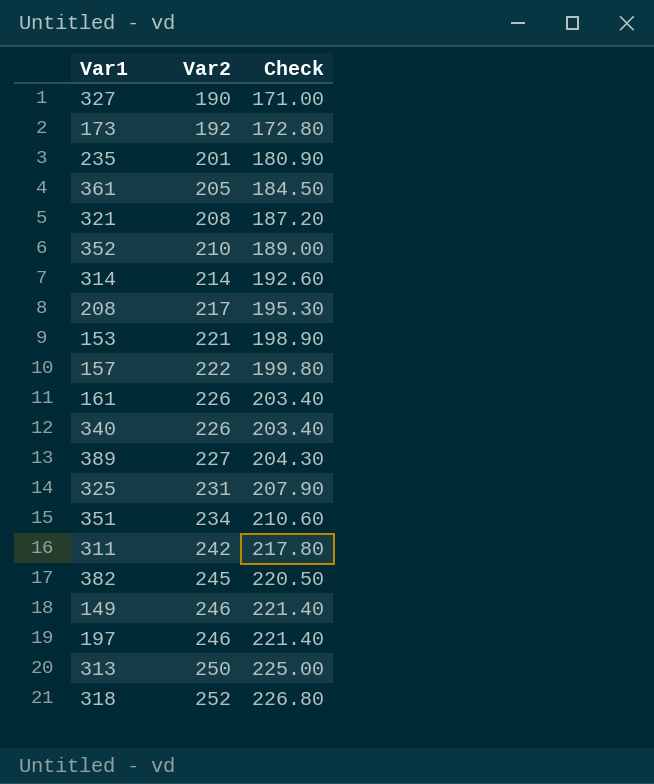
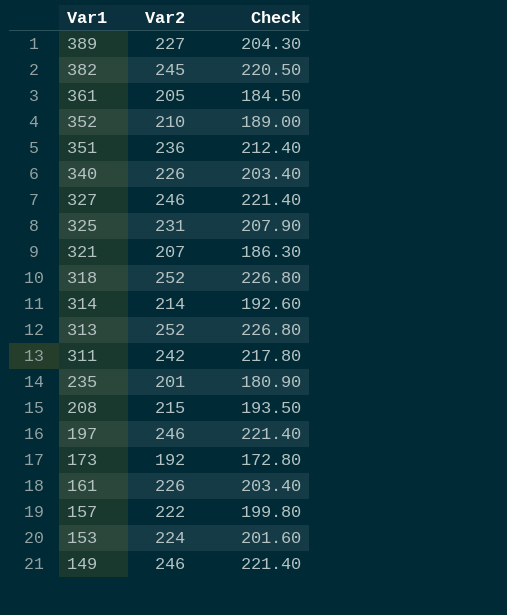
row order: Var2 ascending -> Var1 descending
351 | Var2: 234 -> 236
351 | Check: 210.60 -> 212.40
327 | Var2: 190 -> 246
327 | Check: 171.00 -> 221.40
321 | Var2: 208 -> 207
321 | Check: 187.20 -> 186.30
313 | Var2: 250 -> 252
313 | Check: 225.00 -> 226.80
208 | Var2: 217 -> 215
208 | Check: 195.30 -> 193.50
153 | Var2: 221 -> 224
153 | Check: 198.90 -> 201.60

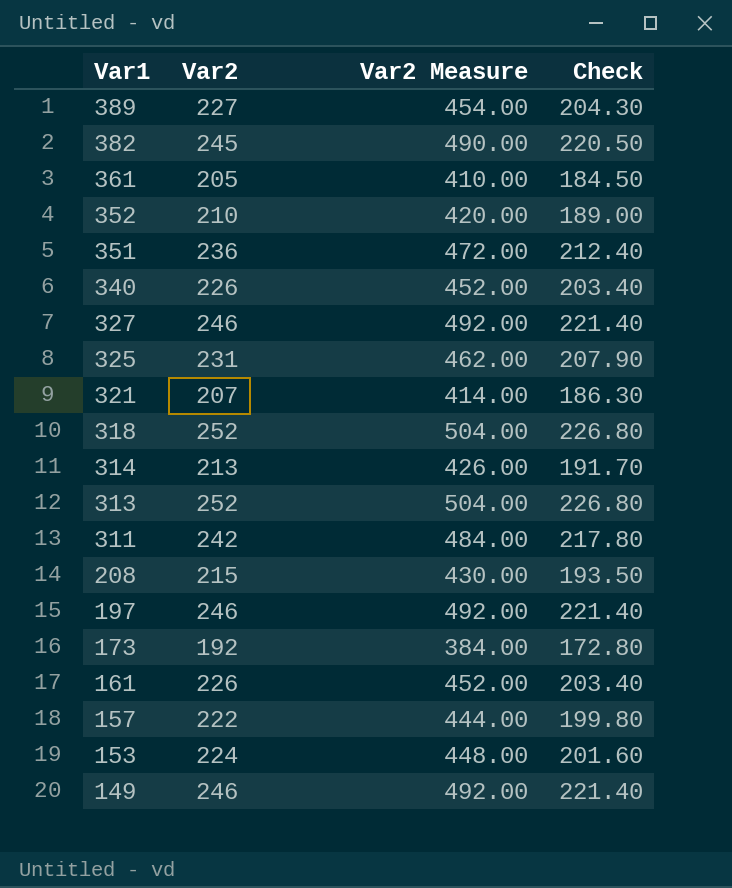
column Var2 Measure | formula: none -> [Var2] * 2
row 235: 201 | 180.90 -> none
314 | Var2: 214 -> 213
314 | Check: 192.60 -> 191.70

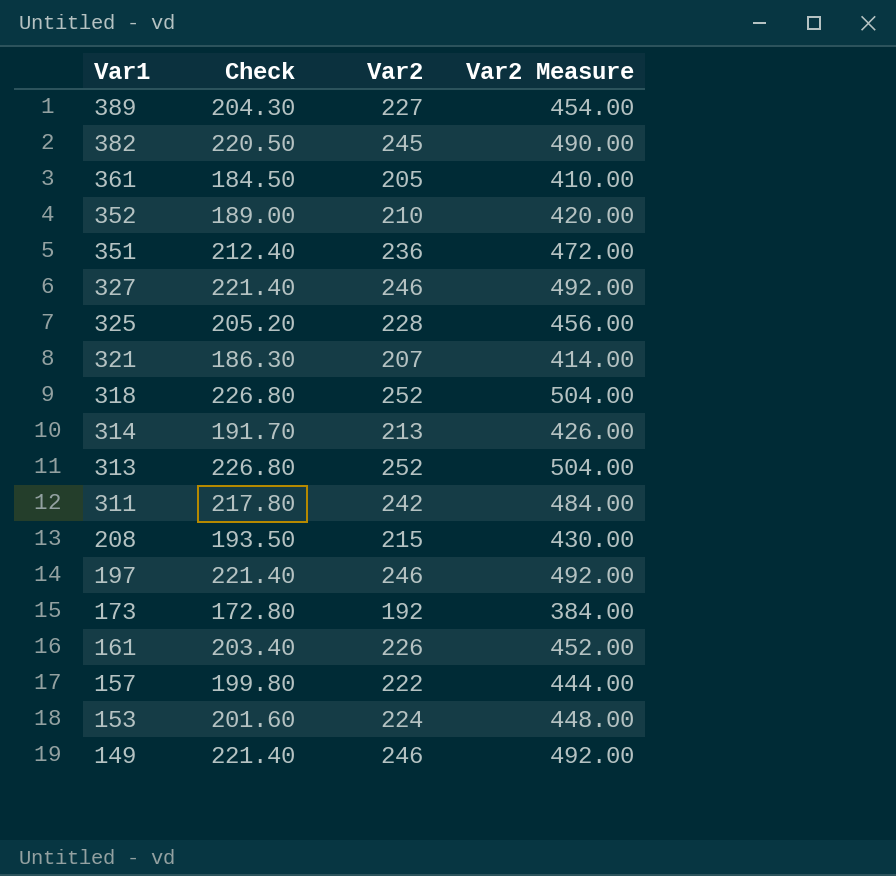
column Check | position: 4 -> 2
row 340: 226 | 452.00 | 203.40 -> none
325 | Check: 207.90 -> 205.20
325 | Var2: 231 -> 228
325 | Var2 Measure: 462.00 -> 456.00

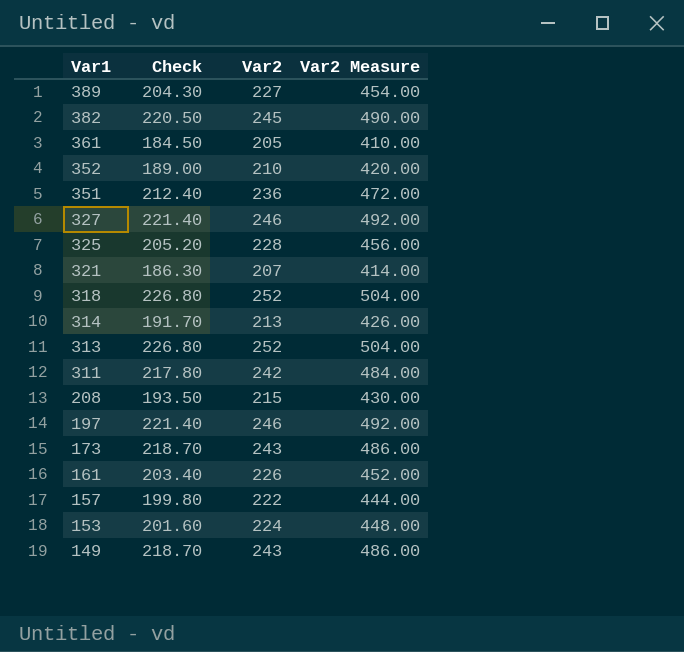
173 | Check: 172.80 -> 218.70
173 | Var2: 192 -> 243
173 | Var2 Measure: 384.00 -> 486.00
149 | Check: 221.40 -> 218.70
149 | Var2: 246 -> 243
149 | Var2 Measure: 492.00 -> 486.00

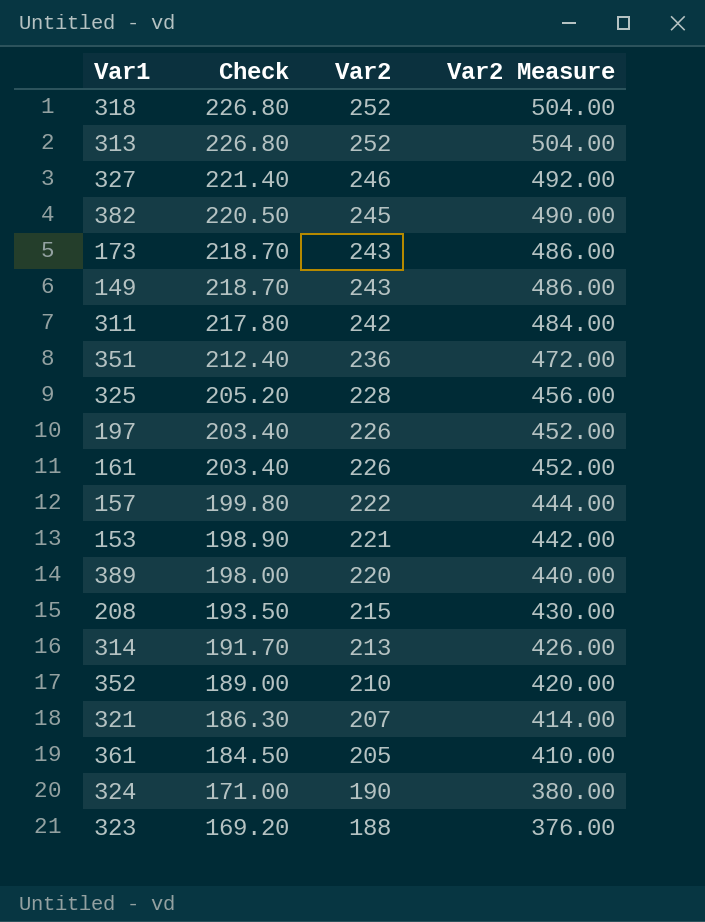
row order: Var1 descending -> Check descending
197 | Check: 221.40 -> 203.40
197 | Var2: 246 -> 226
197 | Var2 Measure: 492.00 -> 452.00
153 | Check: 201.60 -> 198.90
153 | Var2: 224 -> 221
153 | Var2 Measure: 448.00 -> 442.00
389 | Check: 204.30 -> 198.00
389 | Var2: 227 -> 220
389 | Var2 Measure: 454.00 -> 440.00
row 324: none -> 171.00 | 190 | 380.00
row 323: none -> 169.20 | 188 | 376.00

